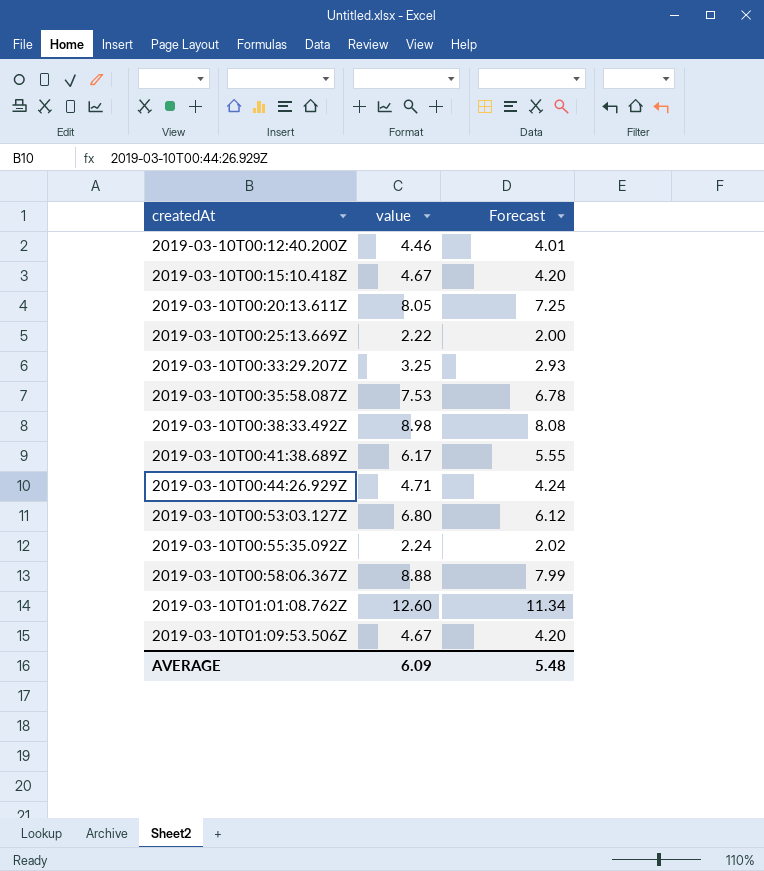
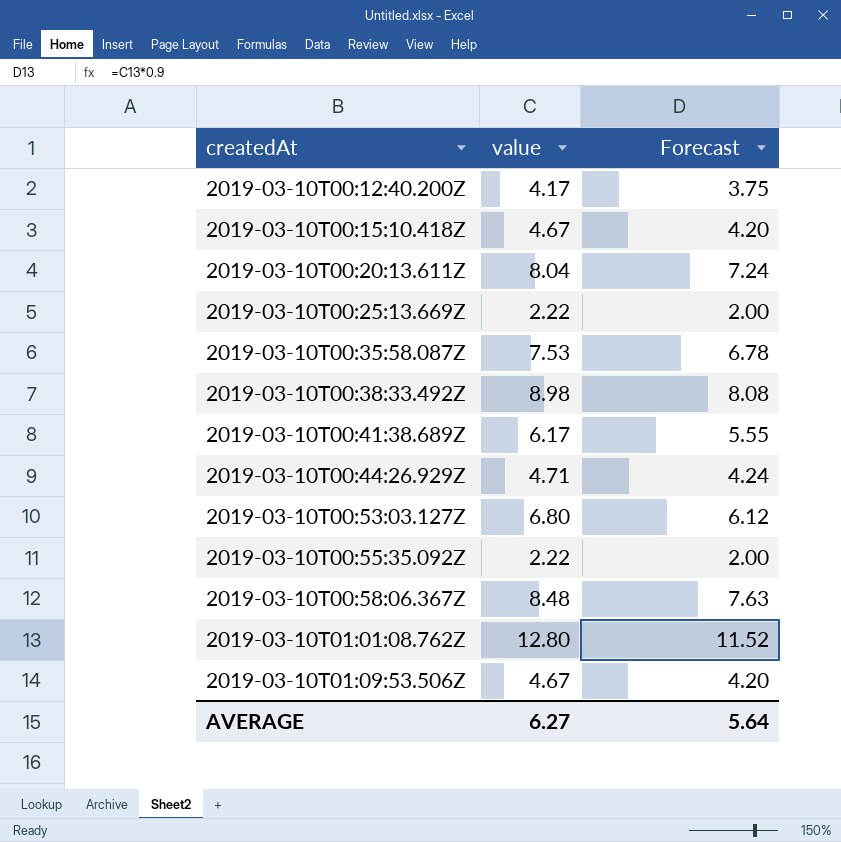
row 2019-03-10T00:33:29.207Z: 3.25 | 2.93 -> none
2019-03-10T00:12:40.200Z | value: 4.46 -> 4.17
2019-03-10T00:12:40.200Z | Forecast: 4.01 -> 3.75
2019-03-10T00:20:13.611Z | value: 8.05 -> 8.04
2019-03-10T00:20:13.611Z | Forecast: 7.25 -> 7.24
2019-03-10T00:55:35.092Z | value: 2.24 -> 2.22
2019-03-10T00:55:35.092Z | Forecast: 2.02 -> 2.00
2019-03-10T00:58:06.367Z | value: 8.88 -> 8.48
2019-03-10T00:58:06.367Z | Forecast: 7.99 -> 7.63
2019-03-10T01:01:08.762Z | value: 12.60 -> 12.80
2019-03-10T01:01:08.762Z | Forecast: 11.34 -> 11.52
AVERAGE | value: 6.09 -> 6.27
AVERAGE | Forecast: 5.48 -> 5.64

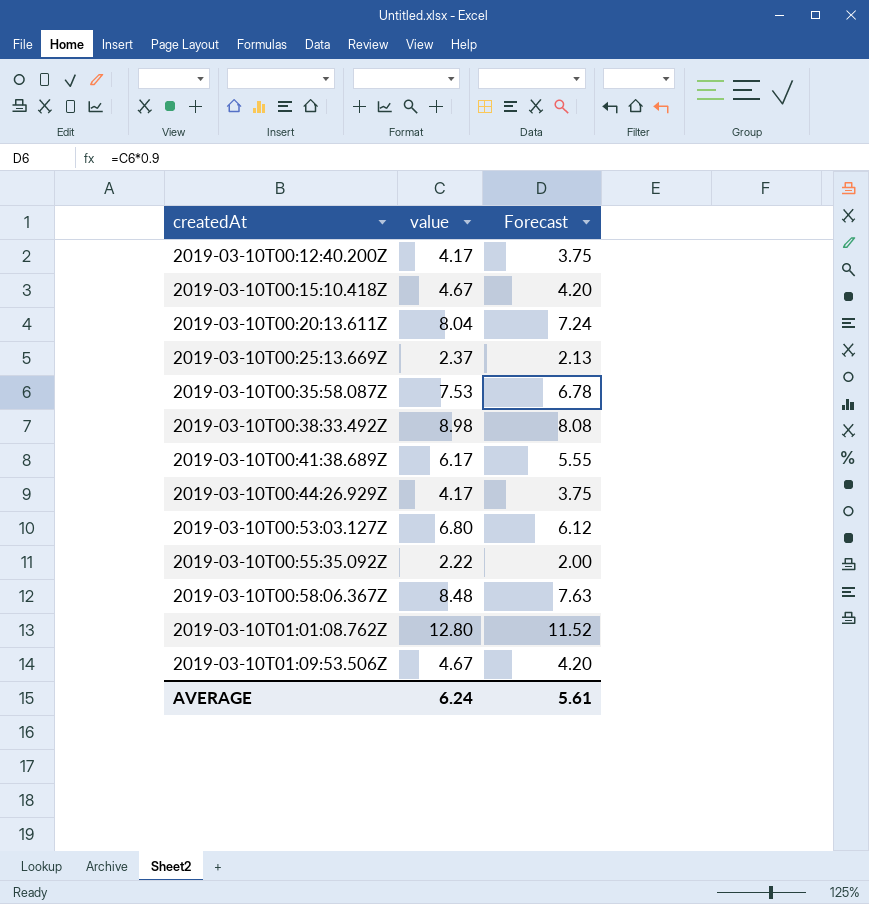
2019-03-10T00:25:13.669Z | value: 2.22 -> 2.37
2019-03-10T00:25:13.669Z | Forecast: 2.00 -> 2.13
2019-03-10T00:44:26.929Z | value: 4.71 -> 4.17
2019-03-10T00:44:26.929Z | Forecast: 4.24 -> 3.75
AVERAGE | value: 6.27 -> 6.24
AVERAGE | Forecast: 5.64 -> 5.61

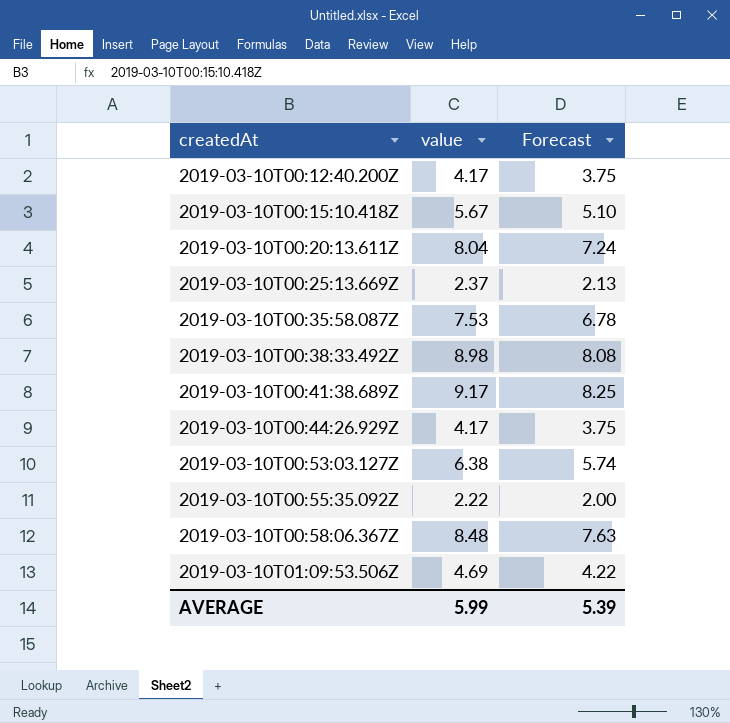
row 2019-03-10T01:01:08.762Z: 12.80 | 11.52 -> none
2019-03-10T00:15:10.418Z | value: 4.67 -> 5.67
2019-03-10T00:15:10.418Z | Forecast: 4.20 -> 5.10
2019-03-10T00:41:38.689Z | value: 6.17 -> 9.17
2019-03-10T00:41:38.689Z | Forecast: 5.55 -> 8.25
2019-03-10T00:53:03.127Z | value: 6.80 -> 6.38
2019-03-10T00:53:03.127Z | Forecast: 6.12 -> 5.74
2019-03-10T01:09:53.506Z | value: 4.67 -> 4.69
2019-03-10T01:09:53.506Z | Forecast: 4.20 -> 4.22
AVERAGE | value: 6.24 -> 5.99
AVERAGE | Forecast: 5.61 -> 5.39

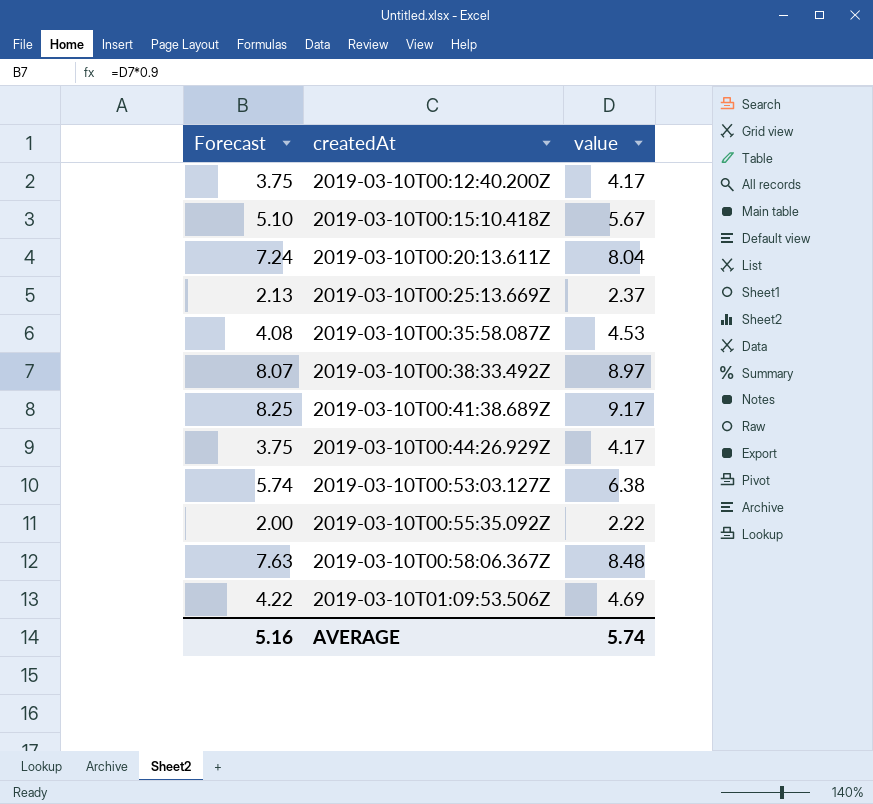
column Forecast | position: 3 -> 1
2019-03-10T00:35:58.087Z | Forecast: 6.78 -> 4.08
2019-03-10T00:35:58.087Z | value: 7.53 -> 4.53
2019-03-10T00:38:33.492Z | Forecast: 8.08 -> 8.07
2019-03-10T00:38:33.492Z | value: 8.98 -> 8.97
AVERAGE | Forecast: 5.39 -> 5.16
AVERAGE | value: 5.99 -> 5.74

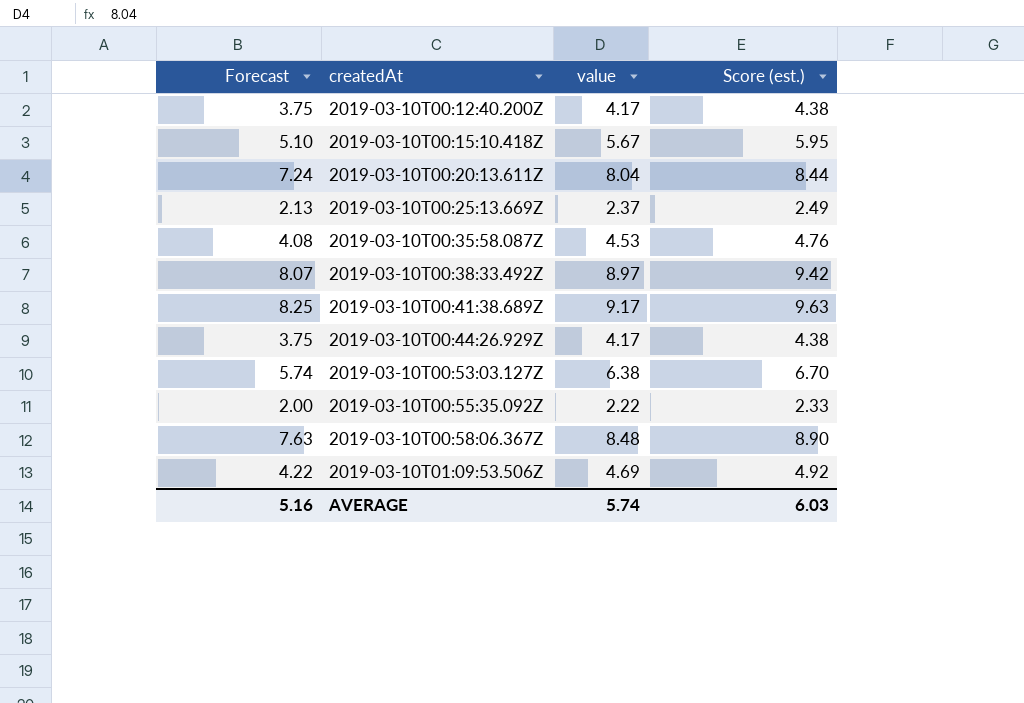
column Score (est.) | formula: none -> [value] * 1.05

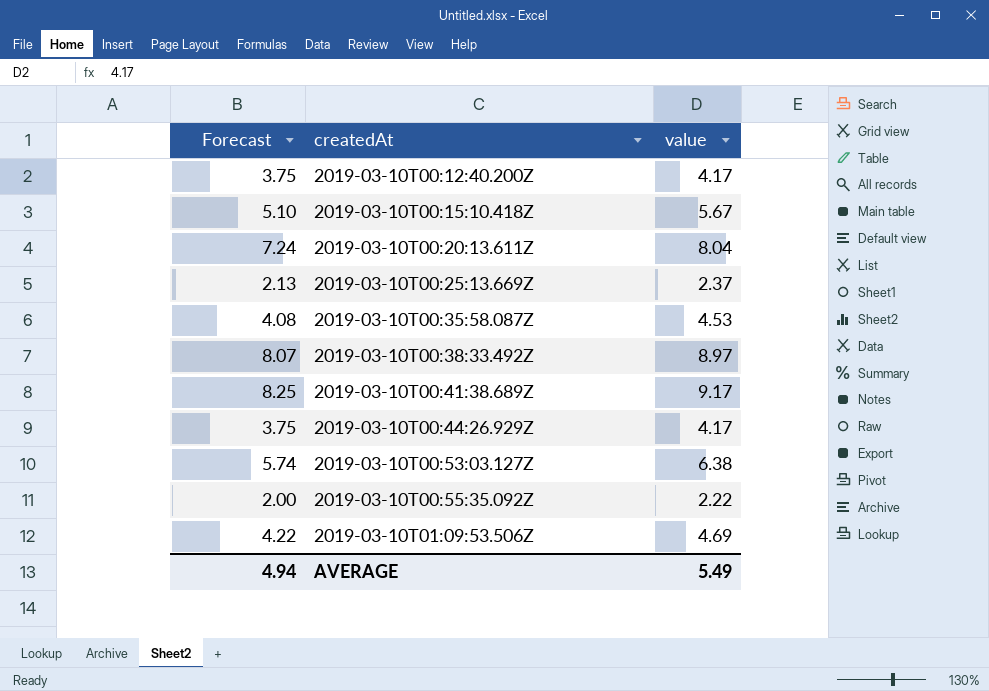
column Score (est.) | formula: [value] * 1.05 -> none
row 2019-03-10T00:58:06.367Z: 7.63 | 8.48 | 8.90 -> none
AVERAGE | Forecast: 5.16 -> 4.94
AVERAGE | value: 5.74 -> 5.49

